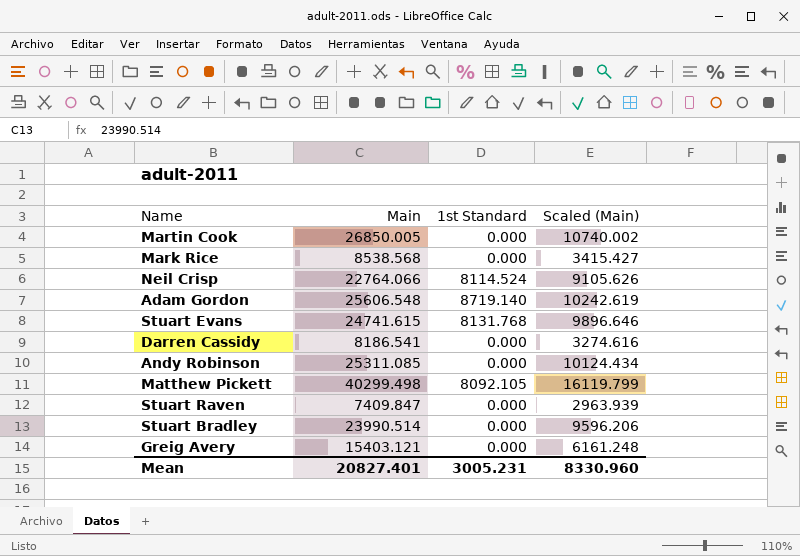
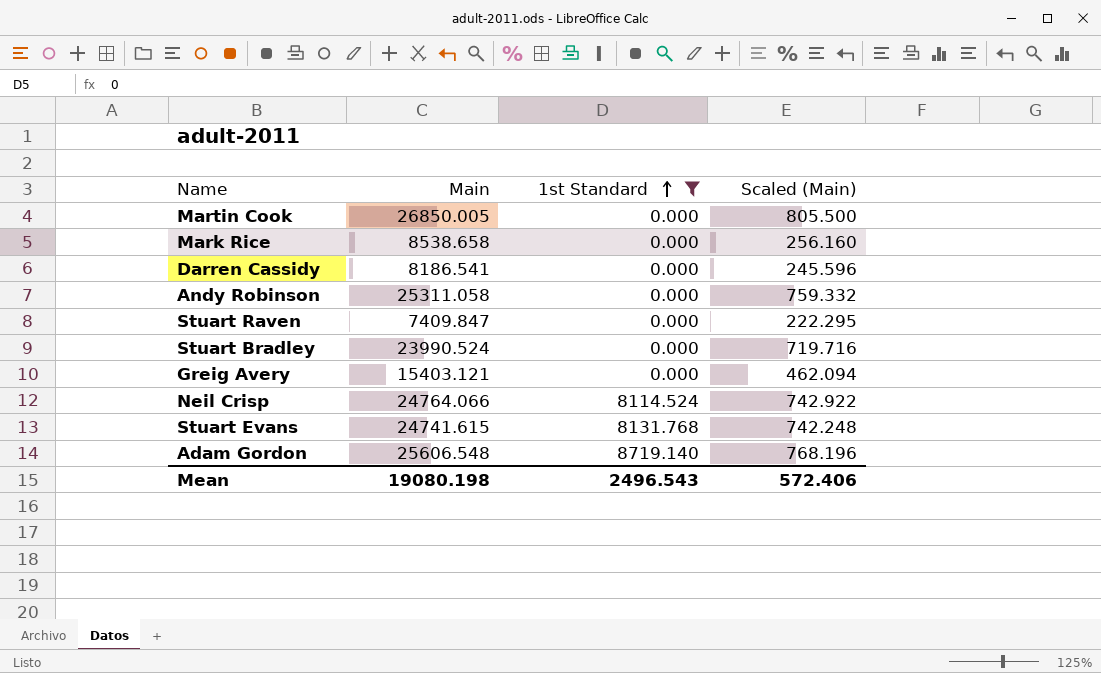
filter: none -> 1st Standard != 8092.105
row order: none -> 1st Standard ascending
column Scaled (Main) | formula: [Main] * 0.4 -> [Main] * 0.03
Mark Rice | Main: 8538.568 -> 8538.658
Andy Robinson | Main: 25311.085 -> 25311.058
Stuart Bradley | Main: 23990.514 -> 23990.524
Neil Crisp | Main: 22764.066 -> 24764.066
Mean | Main: 20827.401 -> 19080.198
Mean | 1st Standard: 3005.231 -> 2496.543
Mean | Scaled (Main): 8330.960 -> 572.406

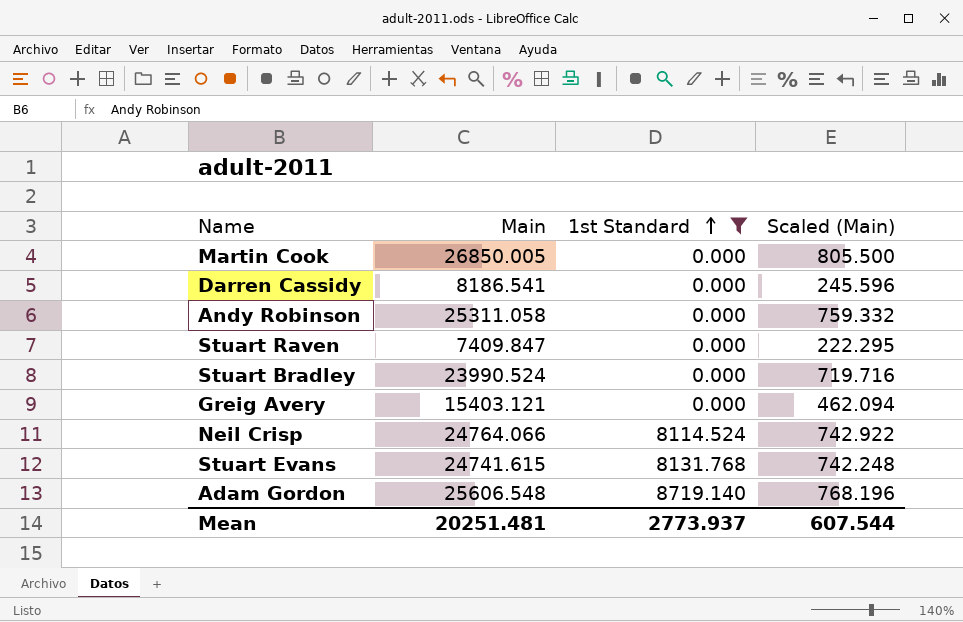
row Mark Rice: 8538.658 | 0.000 | 256.160 -> none
Mean | Main: 19080.198 -> 20251.481
Mean | 1st Standard: 2496.543 -> 2773.937
Mean | Scaled (Main): 572.406 -> 607.544

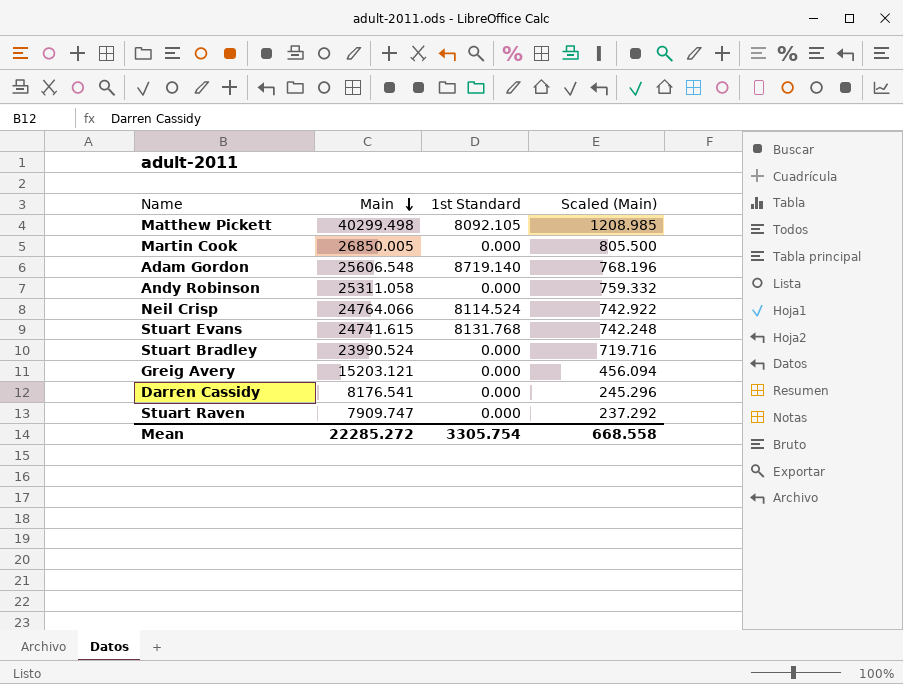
filter: 1st Standard != 8092.105 -> none
row order: 1st Standard ascending -> Main descending
Greig Avery | Main: 15403.121 -> 15203.121
Greig Avery | Scaled (Main): 462.094 -> 456.094
Darren Cassidy | Main: 8186.541 -> 8176.541
Darren Cassidy | Scaled (Main): 245.596 -> 245.296
Stuart Raven | Main: 7409.847 -> 7909.747
Stuart Raven | Scaled (Main): 222.295 -> 237.292
Mean | Main: 20251.481 -> 22285.272
Mean | 1st Standard: 2773.937 -> 3305.754
Mean | Scaled (Main): 607.544 -> 668.558

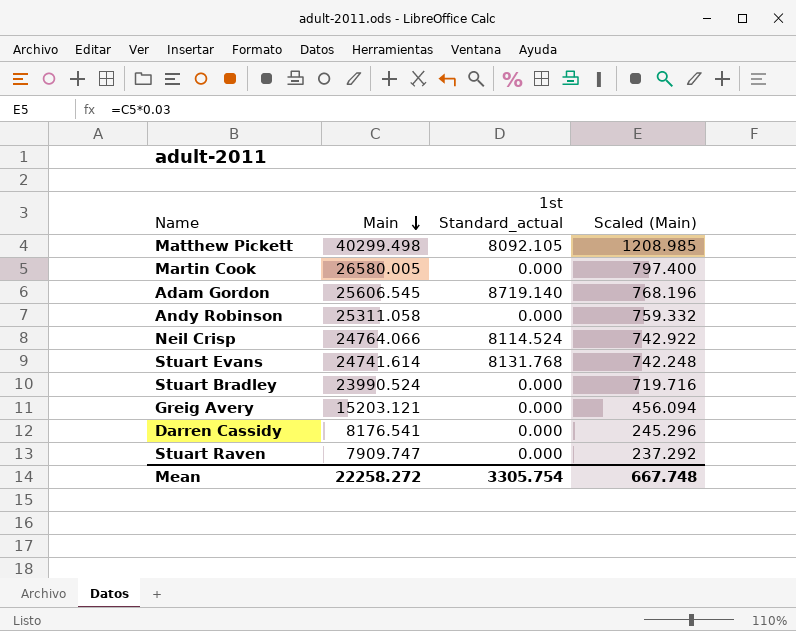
column name: 1st Standard -> 1st Standard_actual
Martin Cook | Main: 26850.005 -> 26580.005
Martin Cook | Scaled (Main): 805.500 -> 797.400
Adam Gordon | Main: 25606.548 -> 25606.545
Stuart Evans | Main: 24741.615 -> 24741.614
Mean | Main: 22285.272 -> 22258.272
Mean | Scaled (Main): 668.558 -> 667.748

